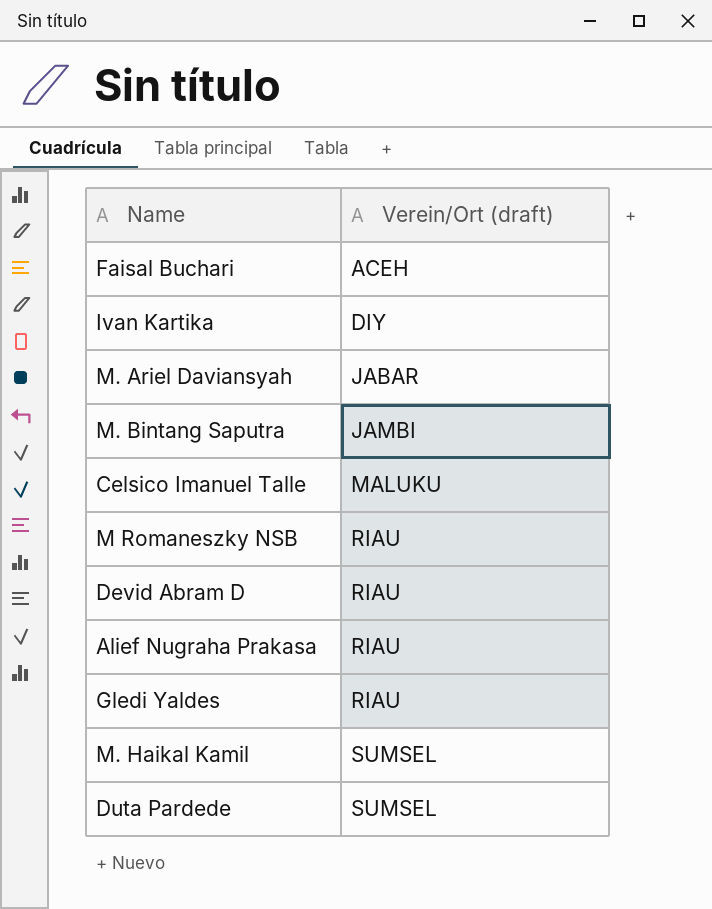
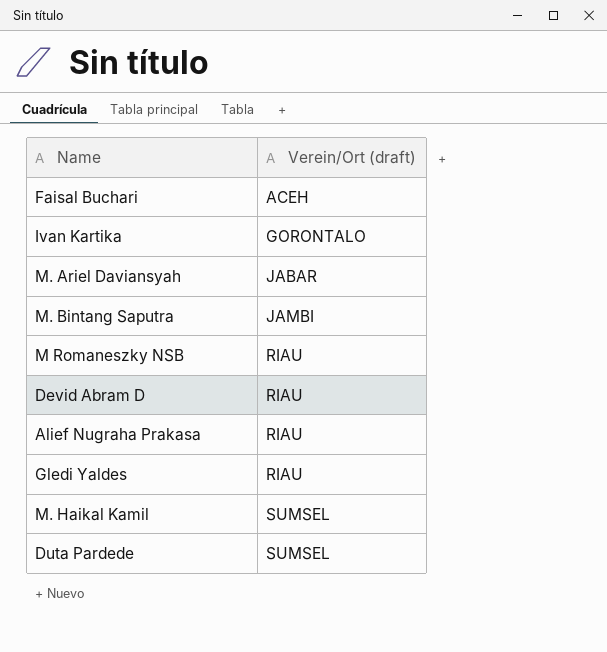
row Celsico Imanuel Talle: MALUKU -> none
Ivan Kartika | Verein/Ort (draft): DIY -> GORONTALO

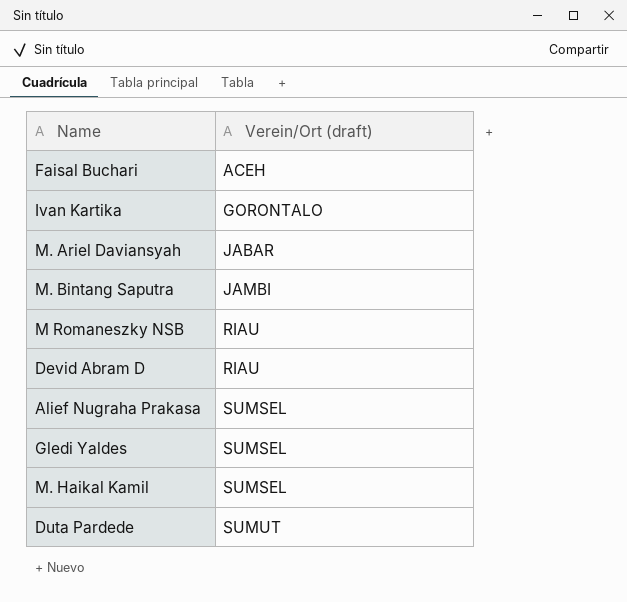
Alief Nugraha Prakasa | Verein/Ort (draft): RIAU -> SUMSEL
Gledi Yaldes | Verein/Ort (draft): RIAU -> SUMSEL
Duta Pardede | Verein/Ort (draft): SUMSEL -> SUMUT

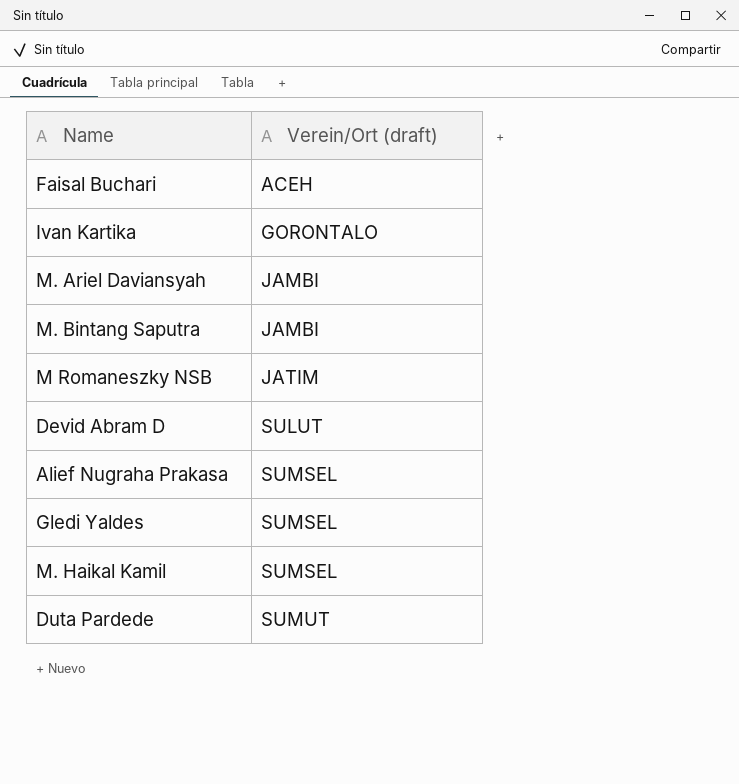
M. Ariel Daviansyah | Verein/Ort (draft): JABAR -> JAMBI
M Romaneszky NSB | Verein/Ort (draft): RIAU -> JATIM
Devid Abram D | Verein/Ort (draft): RIAU -> SULUT

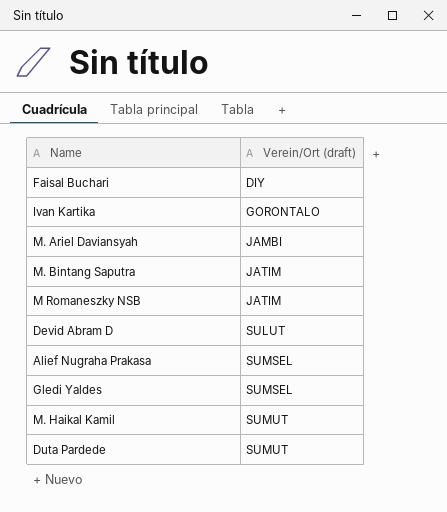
Faisal Buchari | Verein/Ort (draft): ACEH -> DIY
M. Bintang Saputra | Verein/Ort (draft): JAMBI -> JATIM
M. Haikal Kamil | Verein/Ort (draft): SUMSEL -> SUMUT

